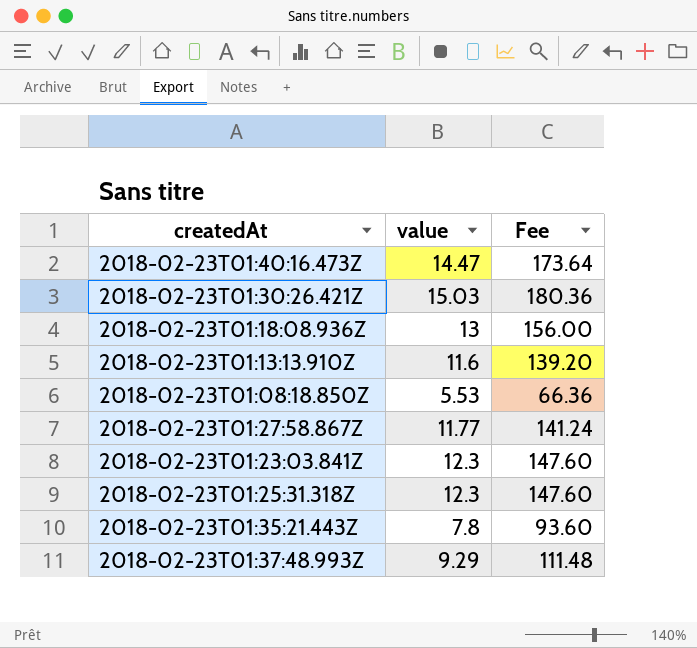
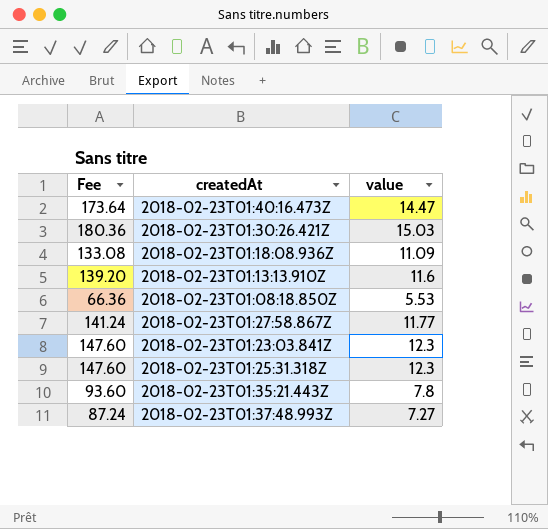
column Fee | position: 3 -> 1
2018-02-23T01:18:08.936Z | Fee: 156.00 -> 133.08
2018-02-23T01:18:08.936Z | value: 13 -> 11.09
2018-02-23T01:37:48.993Z | Fee: 111.48 -> 87.24
2018-02-23T01:37:48.993Z | value: 9.29 -> 7.27

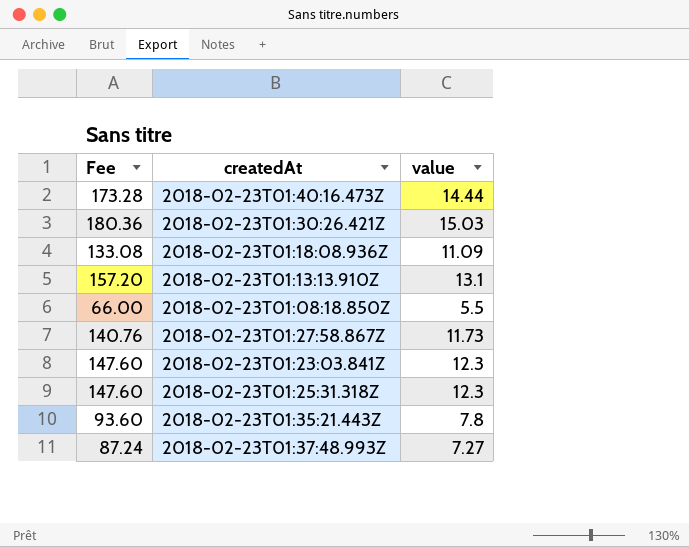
2018-02-23T01:40:16.473Z | Fee: 173.64 -> 173.28
2018-02-23T01:40:16.473Z | value: 14.47 -> 14.44
2018-02-23T01:13:13.910Z | Fee: 139.20 -> 157.20
2018-02-23T01:13:13.910Z | value: 11.6 -> 13.1
2018-02-23T01:08:18.850Z | Fee: 66.36 -> 66.00
2018-02-23T01:08:18.850Z | value: 5.53 -> 5.5
2018-02-23T01:27:58.867Z | Fee: 141.24 -> 140.76
2018-02-23T01:27:58.867Z | value: 11.77 -> 11.73

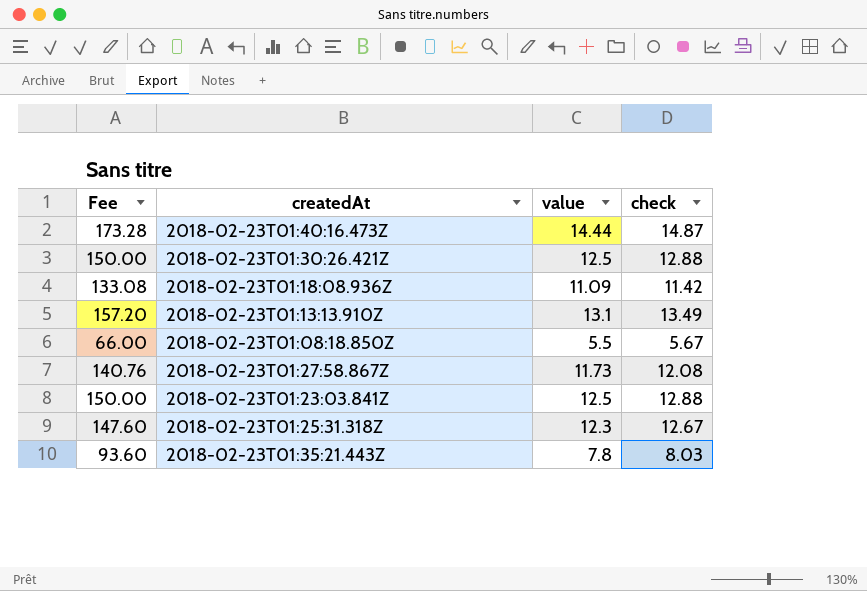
column check | formula: none -> [value] * 1.03
row 2018-02-23T01:37:48.993Z: 87.24 | 7.27 -> none
2018-02-23T01:30:26.421Z | Fee: 180.36 -> 150.00
2018-02-23T01:30:26.421Z | value: 15.03 -> 12.5
2018-02-23T01:23:03.841Z | Fee: 147.60 -> 150.00
2018-02-23T01:23:03.841Z | value: 12.3 -> 12.5

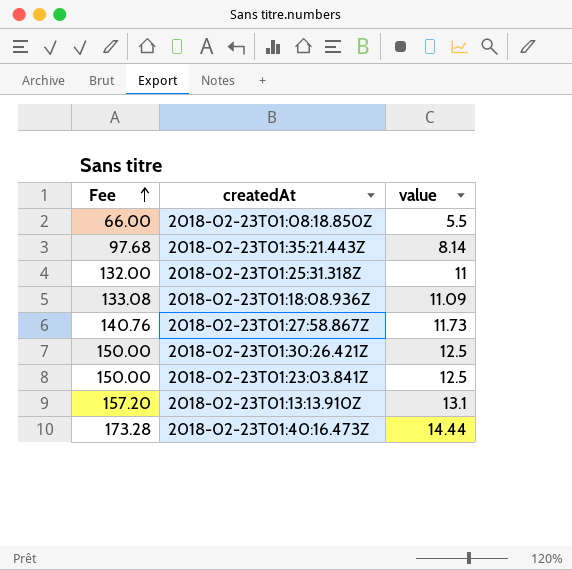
row order: none -> Fee ascending
column check | formula: [value] * 1.03 -> none
2018-02-23T01:35:21.443Z | Fee: 93.60 -> 97.68
2018-02-23T01:35:21.443Z | value: 7.8 -> 8.14
2018-02-23T01:25:31.318Z | Fee: 147.60 -> 132.00
2018-02-23T01:25:31.318Z | value: 12.3 -> 11

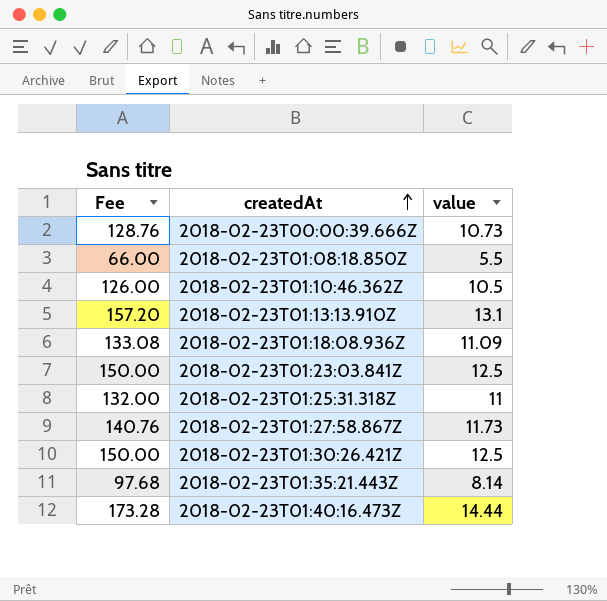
row order: Fee ascending -> createdAt ascending
row 2018-02-23T00:00:39.666Z: none -> 128.76 | 10.73
row 2018-02-23T01:10:46.362Z: none -> 126.00 | 10.5

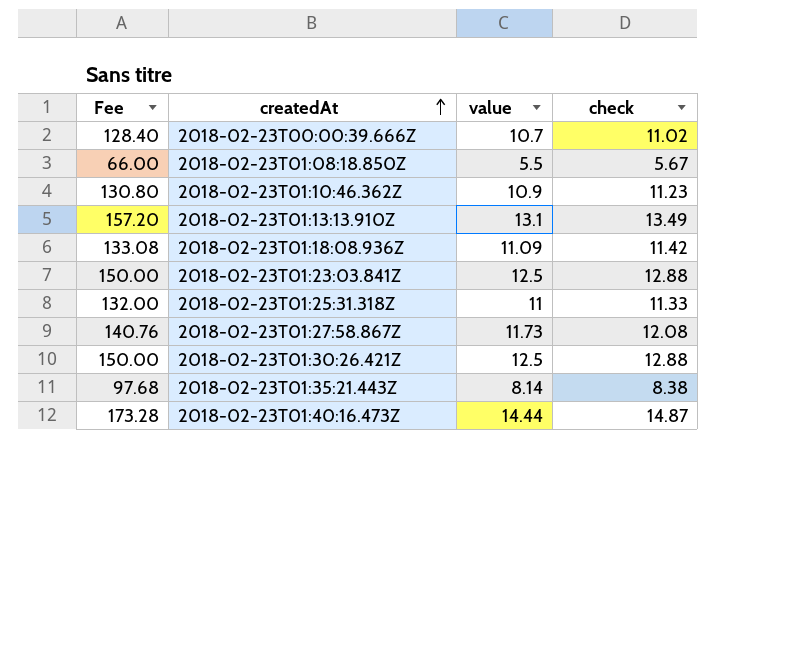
column check | formula: none -> [value] * 1.03
2018-02-23T00:00:39.666Z | Fee: 128.76 -> 128.40
2018-02-23T00:00:39.666Z | value: 10.73 -> 10.7
2018-02-23T01:10:46.362Z | Fee: 126.00 -> 130.80
2018-02-23T01:10:46.362Z | value: 10.5 -> 10.9

